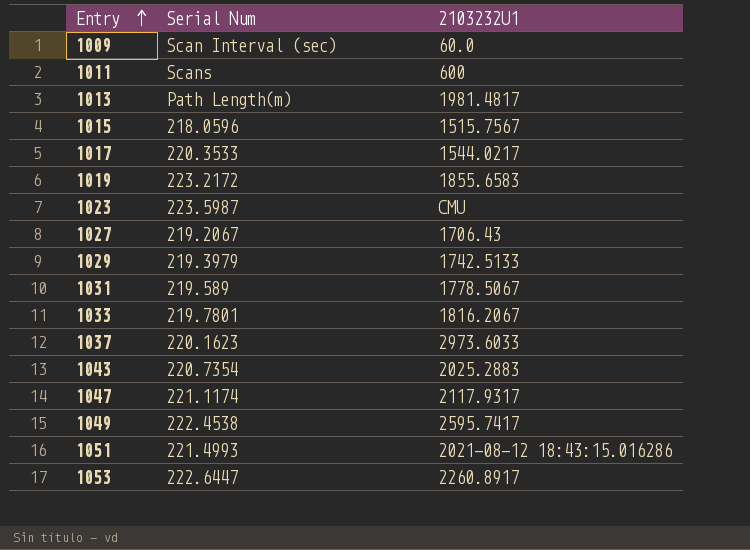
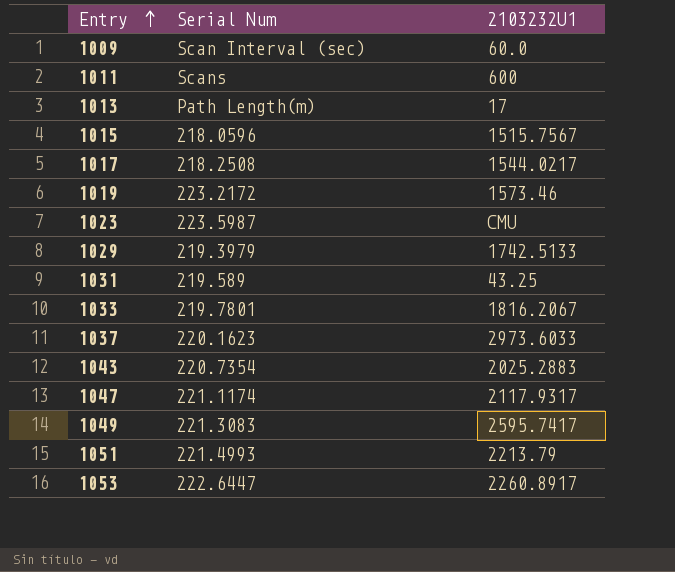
row 1027: 219.2067 | 1706.43 -> none
1013 | 2103232U1: 1981.4817 -> 17
1017 | Serial Num: 220.3533 -> 218.2508
1019 | 2103232U1: 1855.6583 -> 1573.46
1031 | 2103232U1: 1778.5067 -> 43.25
1049 | Serial Num: 222.4538 -> 221.3083
1051 | 2103232U1: 2021-08-12 18:43:15.016286 -> 2213.79

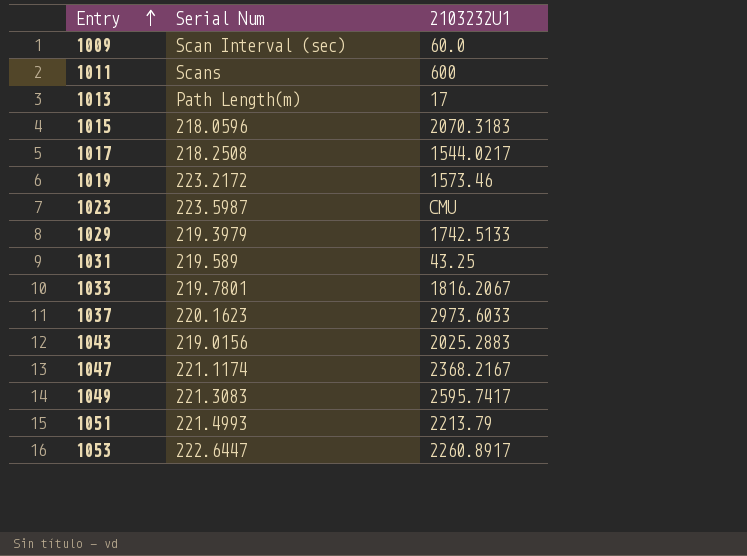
1015 | 2103232U1: 1515.7567 -> 2070.3183
1043 | Serial Num: 220.7354 -> 219.0156
1047 | 2103232U1: 2117.9317 -> 2368.2167

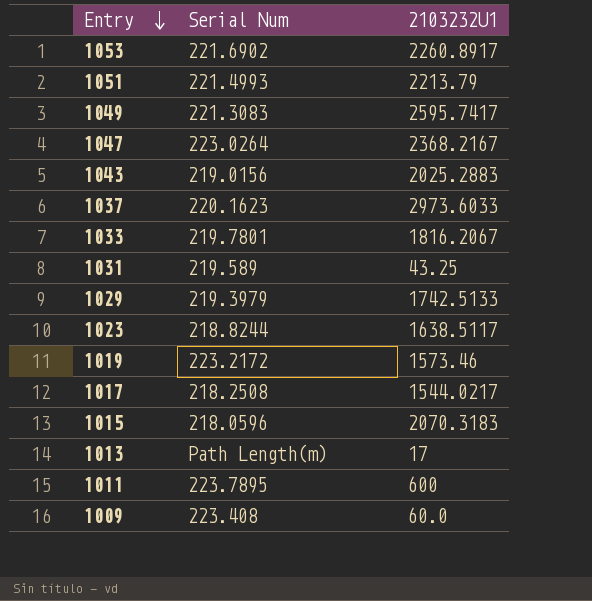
row order: Entry ascending -> Entry descending
1053 | Serial Num: 222.6447 -> 221.6902
1047 | Serial Num: 221.1174 -> 223.0264
1023 | Serial Num: 223.5987 -> 218.8244
1023 | 2103232U1: CMU -> 1638.5117
1011 | Serial Num: Scans -> 223.7895
1009 | Serial Num: Scan Interval (sec) -> 223.408

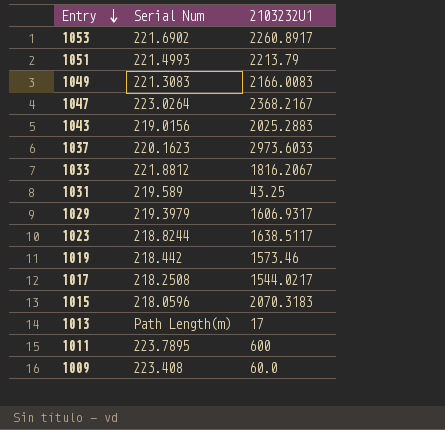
1049 | 2103232U1: 2595.7417 -> 2166.0083
1033 | Serial Num: 219.7801 -> 221.8812
1029 | 2103232U1: 1742.5133 -> 1606.9317
1019 | Serial Num: 223.2172 -> 218.442

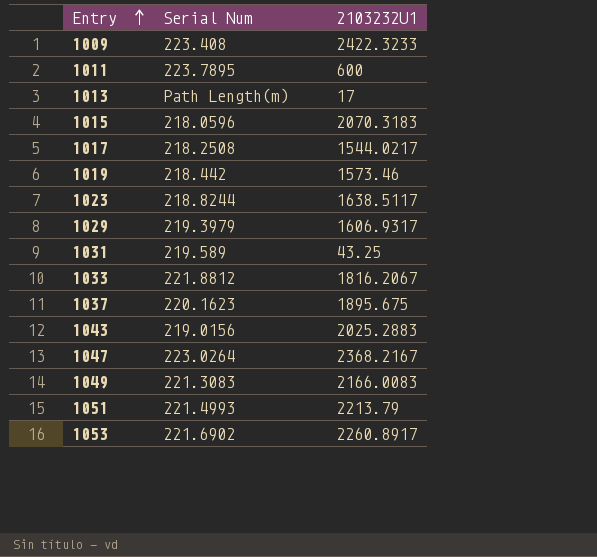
row order: Entry descending -> Entry ascending
1009 | 2103232U1: 60.0 -> 2422.3233
1037 | 2103232U1: 2973.6033 -> 1895.675

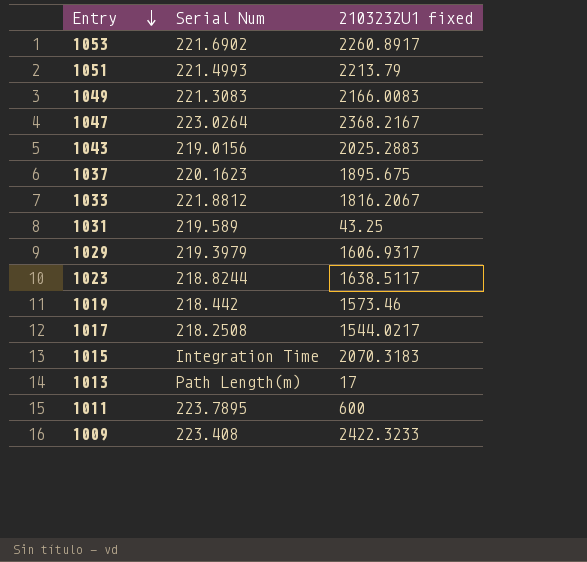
row order: Entry ascending -> Entry descending
column name: 2103232U1 -> 2103232U1 fixed
1015 | Serial Num: 218.0596 -> Integration Time

